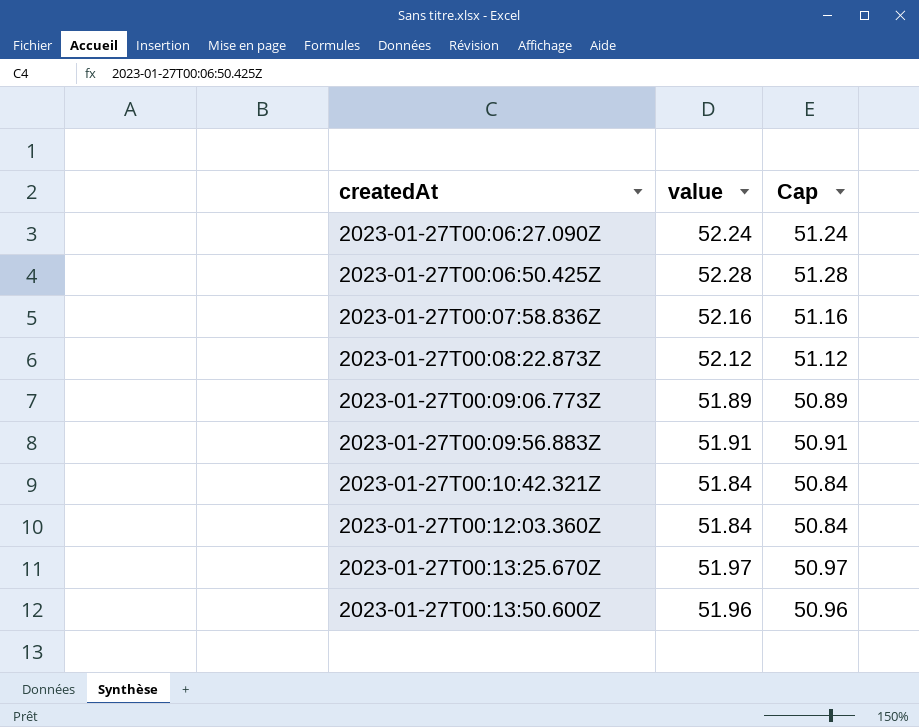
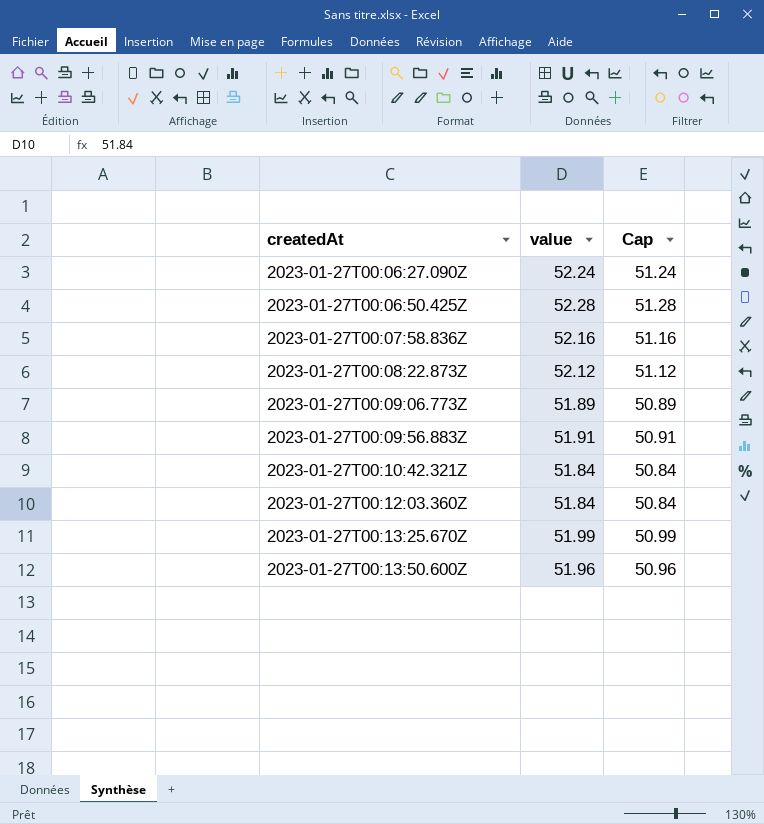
2023-01-27T00:13:25.670Z | value: 51.97 -> 51.99
2023-01-27T00:13:25.670Z | Cap: 50.97 -> 50.99

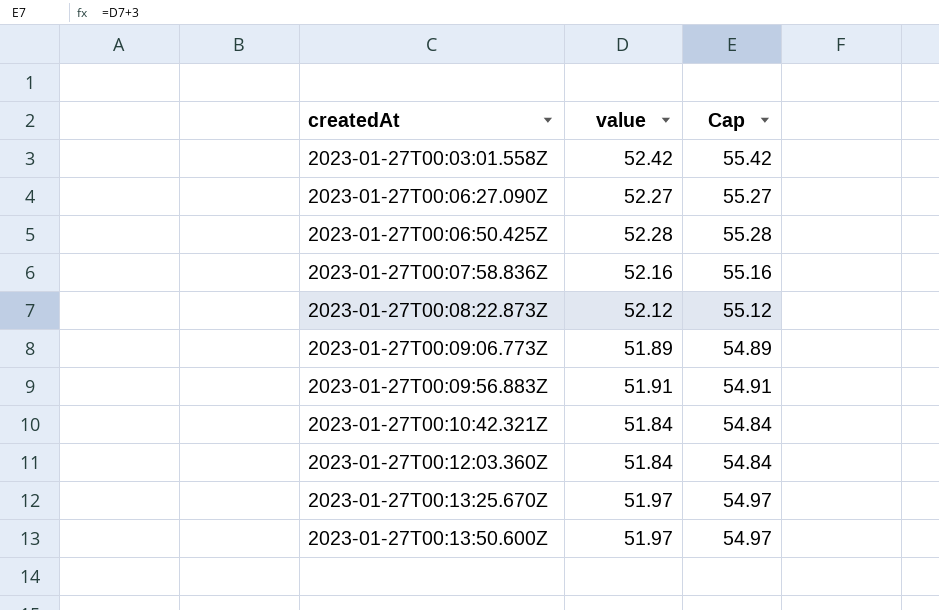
column Cap | formula: [value] - 1 -> [value] + 3
row 2023-01-27T00:03:01.558Z: none -> 52.42 | 55.42
2023-01-27T00:06:27.090Z | value: 52.24 -> 52.27
2023-01-27T00:13:25.670Z | value: 51.99 -> 51.97
2023-01-27T00:13:50.600Z | value: 51.96 -> 51.97

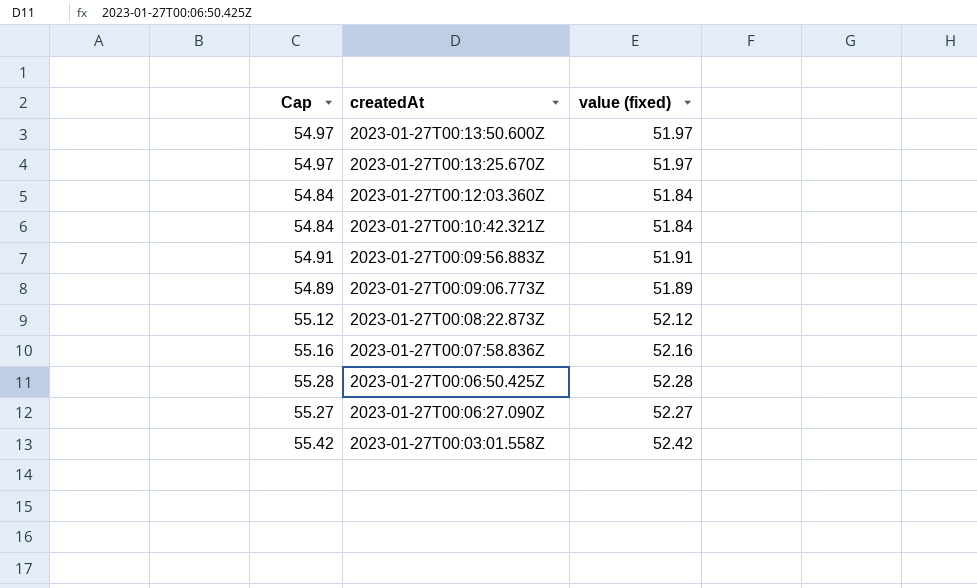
row order: createdAt ascending -> createdAt descending
column Cap | position: 3 -> 1
column name: value -> value (fixed)

